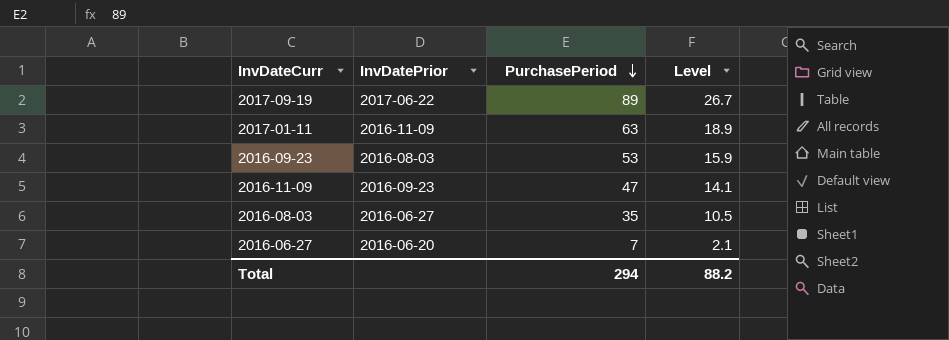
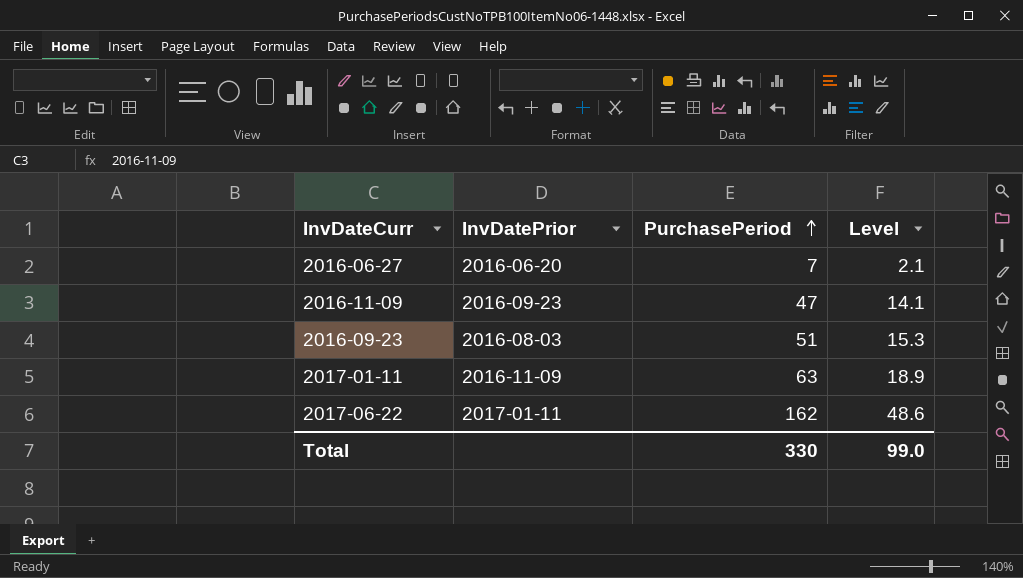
row order: PurchasePeriod descending -> PurchasePeriod ascending
row 2017-09-19: 2017-06-22 | 89 | 26.7 -> none
row 2016-08-03: 2016-06-27 | 35 | 10.5 -> none
2016-09-23 | PurchasePeriod: 53 -> 51
2016-09-23 | Level: 15.9 -> 15.3
row 2017-06-22: none -> 2017-01-11 | 162 | 48.6
Total | PurchasePeriod: 294 -> 330
Total | Level: 88.2 -> 99.0

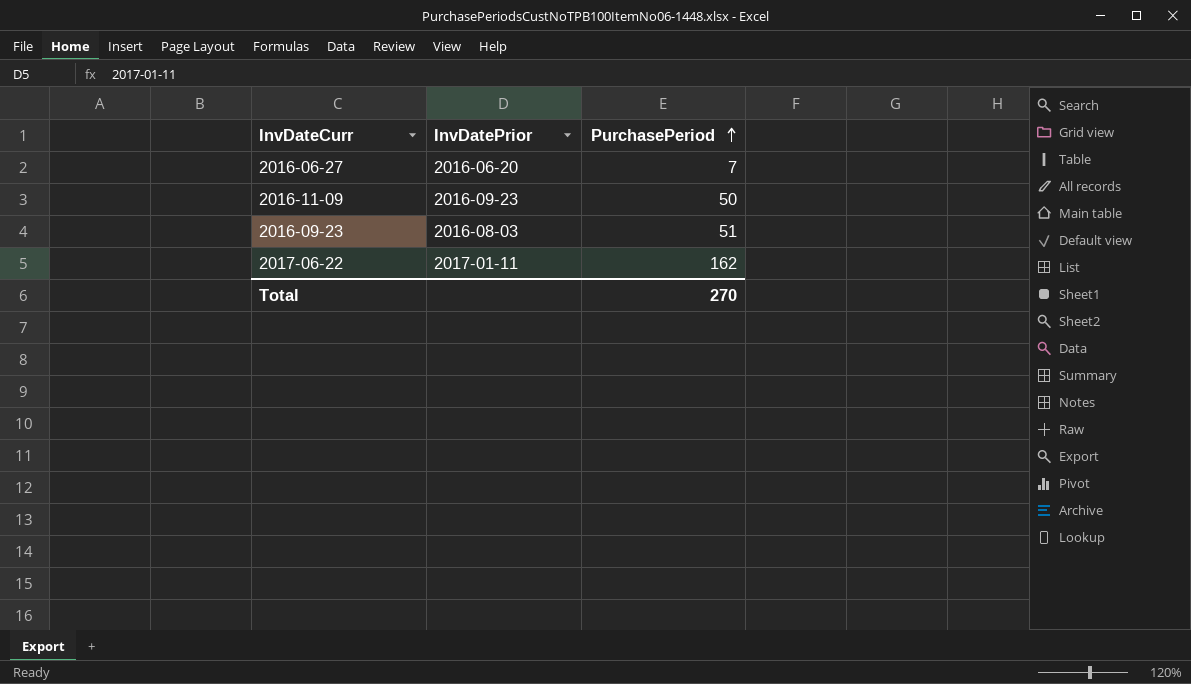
column Level | formula: [PurchasePeriod] * 0.3 -> none
row 2017-01-11: 2016-11-09 | 63 | 18.9 -> none
2016-11-09 | PurchasePeriod: 47 -> 50
Total | PurchasePeriod: 330 -> 270

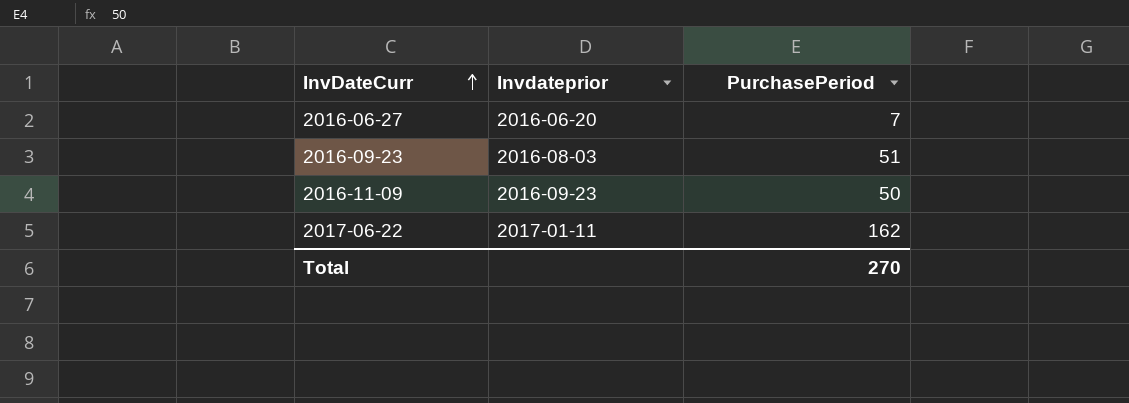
row order: PurchasePeriod ascending -> InvDateCurr ascending
column name: InvDatePrior -> Invdateprior

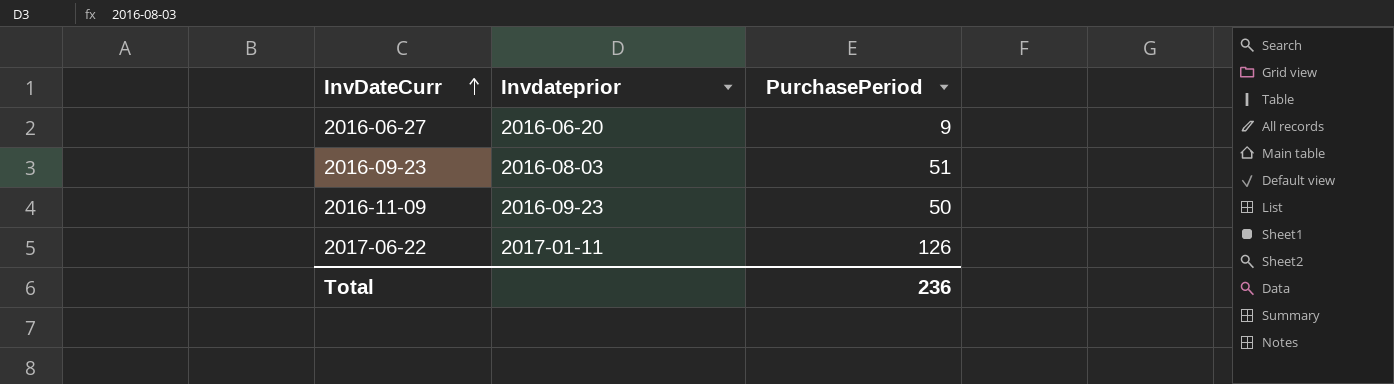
2016-06-27 | PurchasePeriod: 7 -> 9
2017-06-22 | PurchasePeriod: 162 -> 126
Total | PurchasePeriod: 270 -> 236

